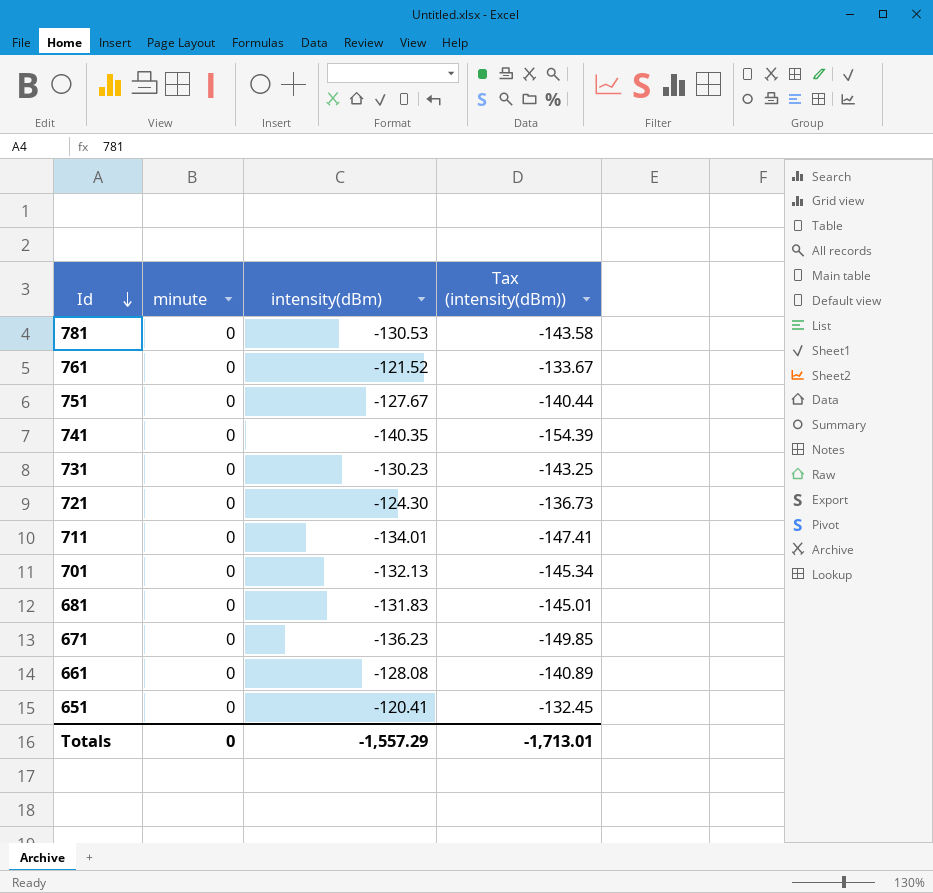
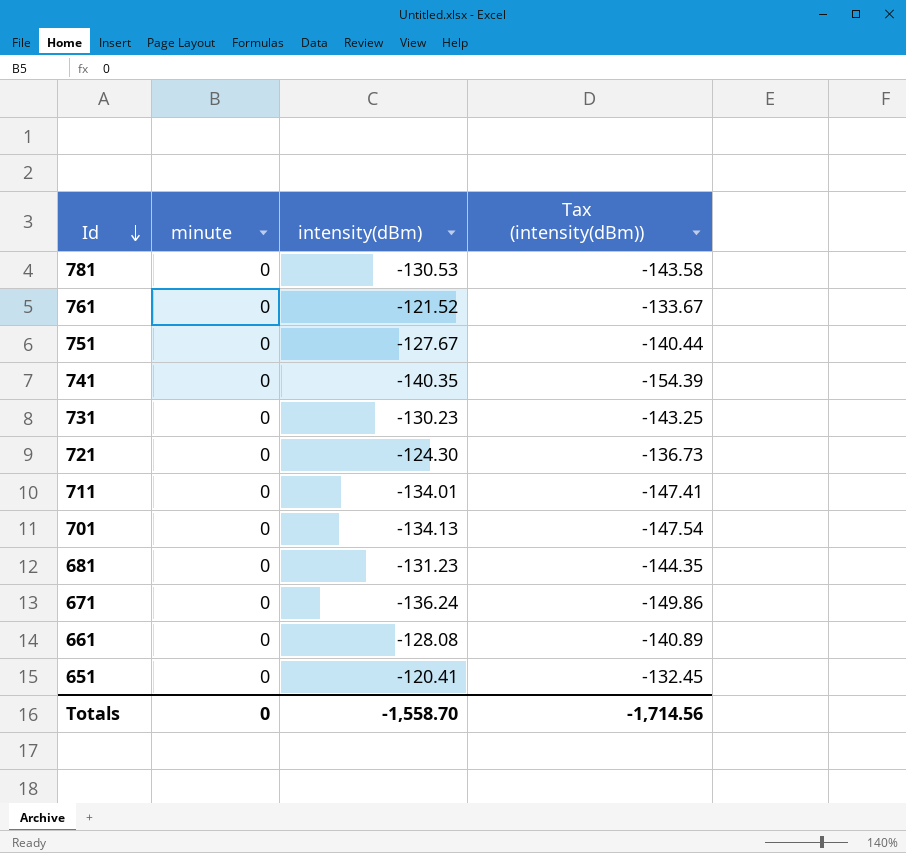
701 | intensity(dBm): -132.13 -> -134.13
701 | Tax (intensity(dBm)): -145.34 -> -147.54
681 | intensity(dBm): -131.83 -> -131.23
681 | Tax (intensity(dBm)): -145.01 -> -144.35
671 | intensity(dBm): -136.23 -> -136.24
671 | Tax (intensity(dBm)): -149.85 -> -149.86
Totals | intensity(dBm): -1,557.29 -> -1,558.70
Totals | Tax (intensity(dBm)): -1,713.01 -> -1,714.56

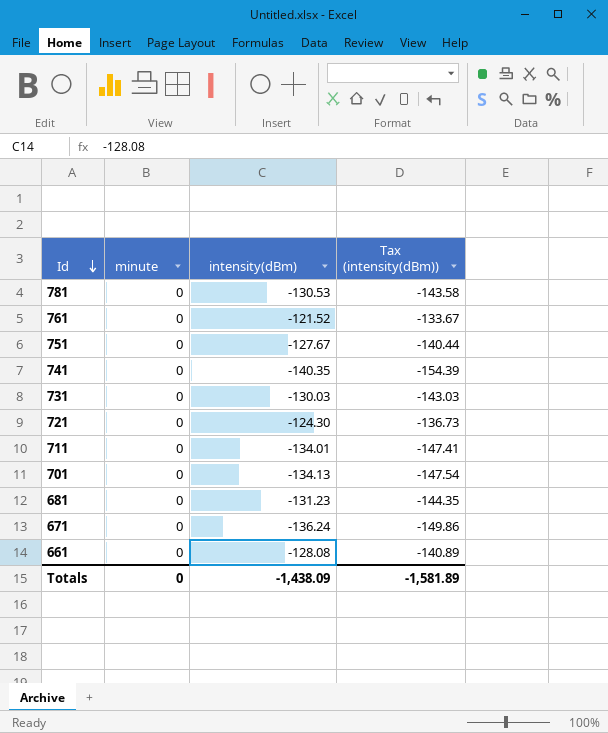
row 651: 0 | -120.41 | -132.45 -> none
731 | intensity(dBm): -130.23 -> -130.03
731 | Tax (intensity(dBm)): -143.25 -> -143.03
Totals | intensity(dBm): -1,558.70 -> -1,438.09
Totals | Tax (intensity(dBm)): -1,714.56 -> -1,581.89

